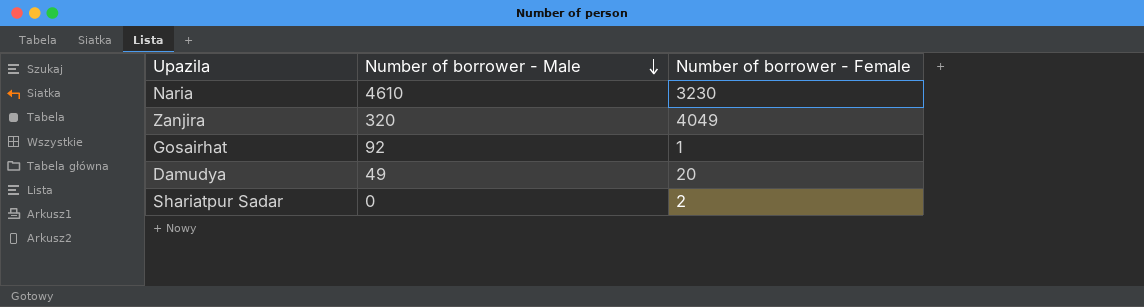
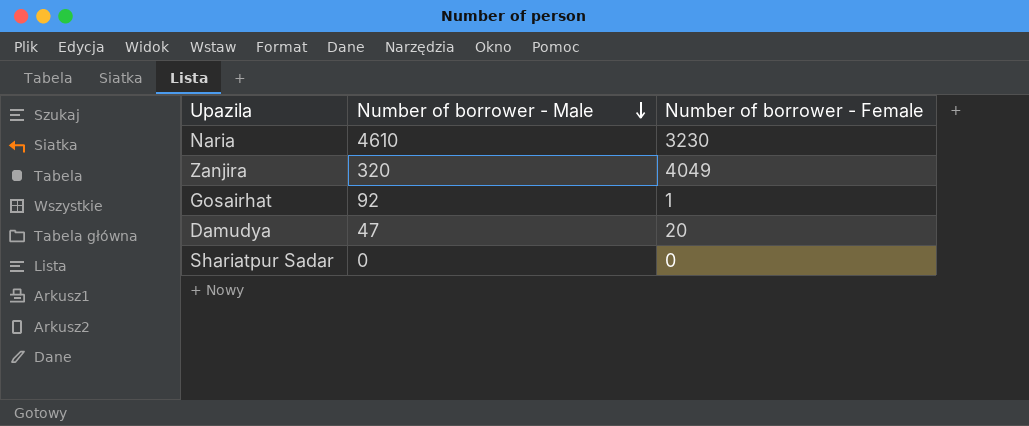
Damudya | Number of borrower - Male: 49 -> 47
Shariatpur Sadar | Number of borrower - Female: 2 -> 0

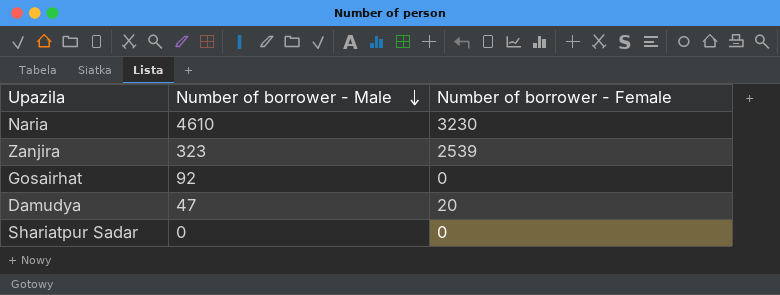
Zanjira | Number of borrower - Male: 320 -> 323
Zanjira | Number of borrower - Female: 4049 -> 2539
Gosairhat | Number of borrower - Female: 1 -> 0

